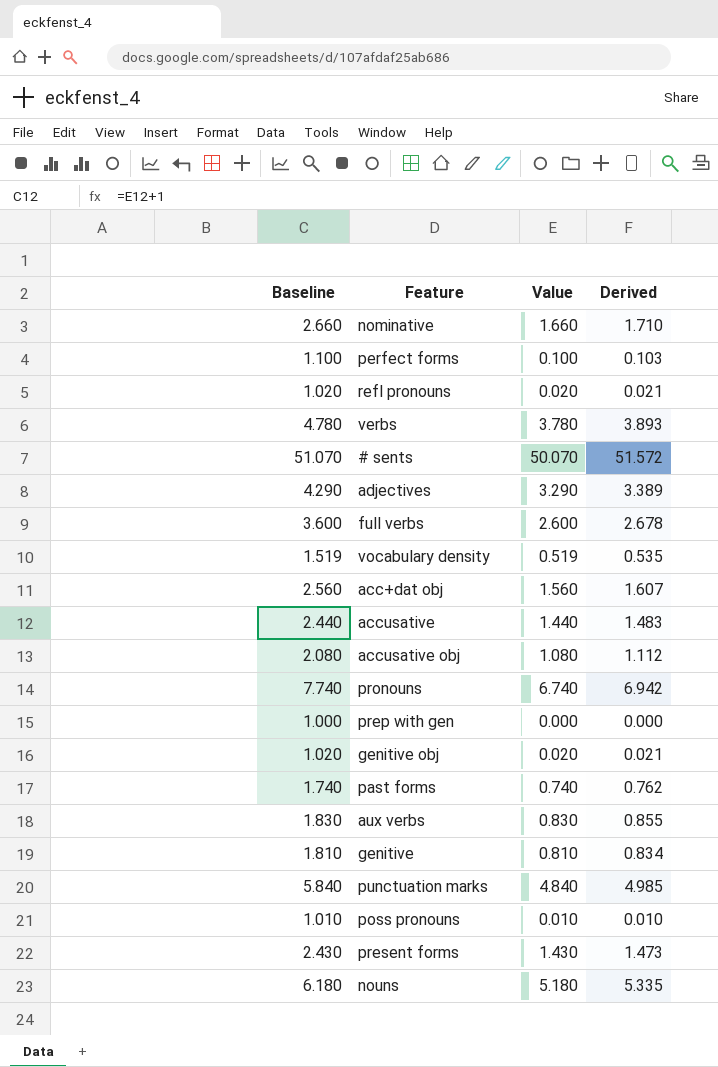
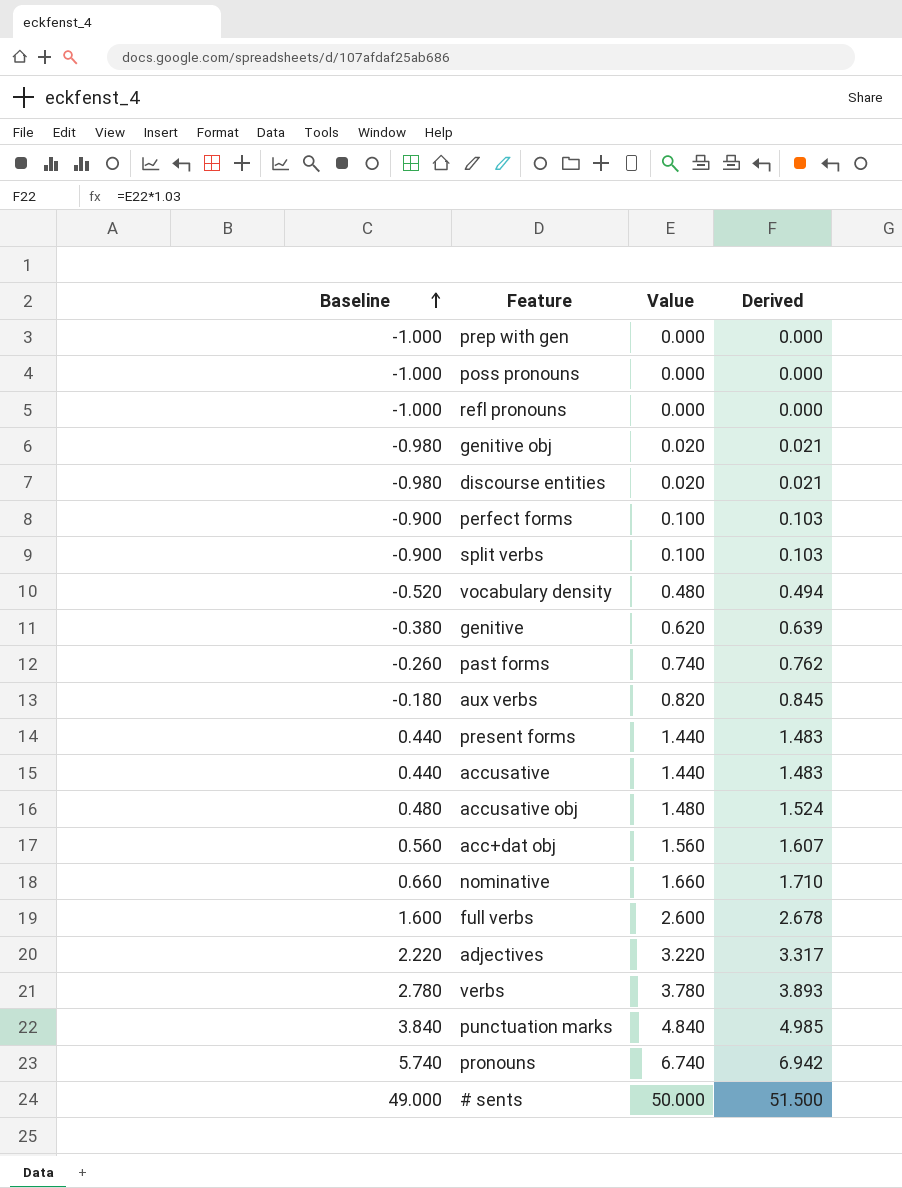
row order: none -> Baseline ascending
column Baseline | formula: [Value] + 1 -> [Value] - 1
row nouns: 6.180 | 5.180 | 5.335 -> none
poss pronouns | Value: 0.010 -> 0.000
poss pronouns | Derived: 0.010 -> 0.000
refl pronouns | Value: 0.020 -> 0.000
refl pronouns | Derived: 0.021 -> 0.000
row discourse entities: none -> -0.980 | 0.020 | 0.021
row split verbs: none -> -0.900 | 0.100 | 0.103
vocabulary density | Value: 0.519 -> 0.480
vocabulary density | Derived: 0.535 -> 0.494
genitive | Value: 0.810 -> 0.620
genitive | Derived: 0.834 -> 0.639
aux verbs | Value: 0.830 -> 0.820
aux verbs | Derived: 0.855 -> 0.845
present forms | Value: 1.430 -> 1.440
present forms | Derived: 1.473 -> 1.483
accusative obj | Value: 1.080 -> 1.480
accusative obj | Derived: 1.112 -> 1.524
adjectives | Value: 3.290 -> 3.220
adjectives | Derived: 3.389 -> 3.317
# sents | Value: 50.070 -> 50.000
# sents | Derived: 51.572 -> 51.500

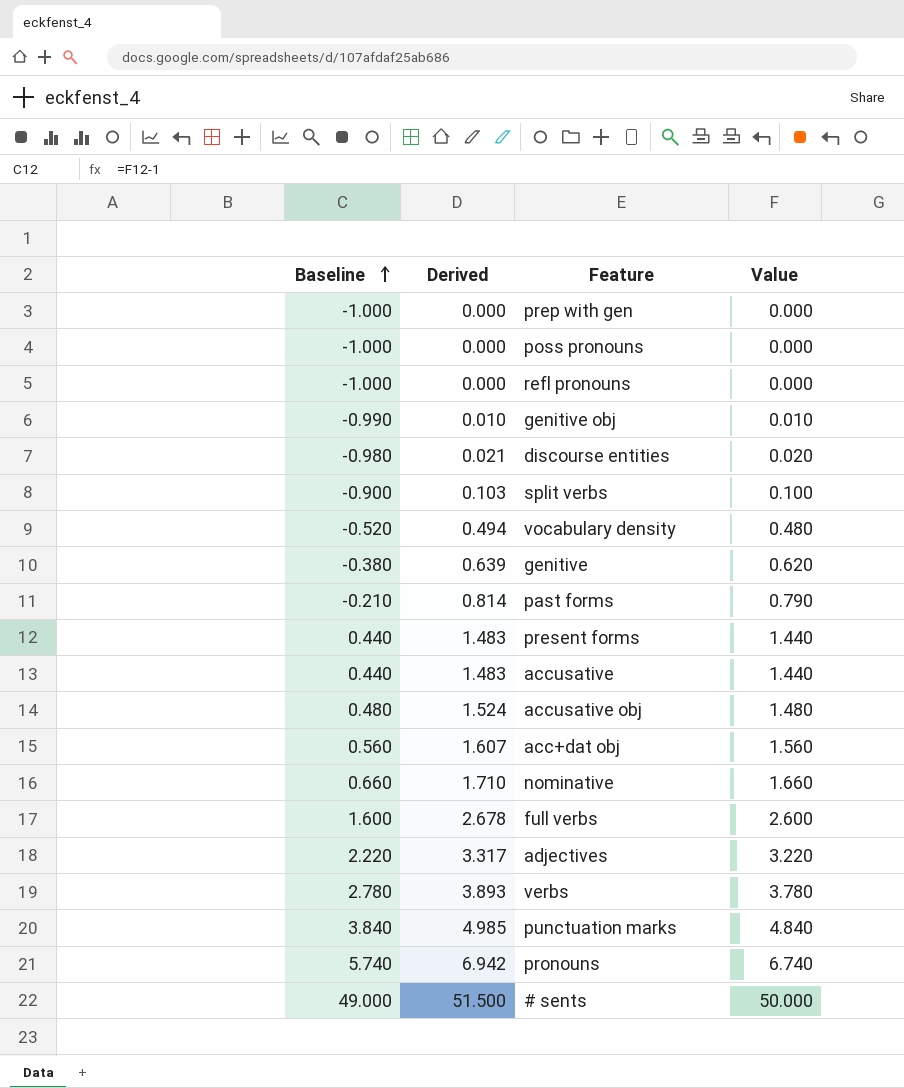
column Derived | position: 4 -> 2
row perfect forms: -0.900 | 0.100 | 0.103 -> none
row aux verbs: -0.180 | 0.820 | 0.845 -> none
genitive obj | Baseline: -0.980 -> -0.990
genitive obj | Derived: 0.021 -> 0.010
genitive obj | Value: 0.020 -> 0.010
past forms | Baseline: -0.260 -> -0.210
past forms | Derived: 0.762 -> 0.814
past forms | Value: 0.740 -> 0.790

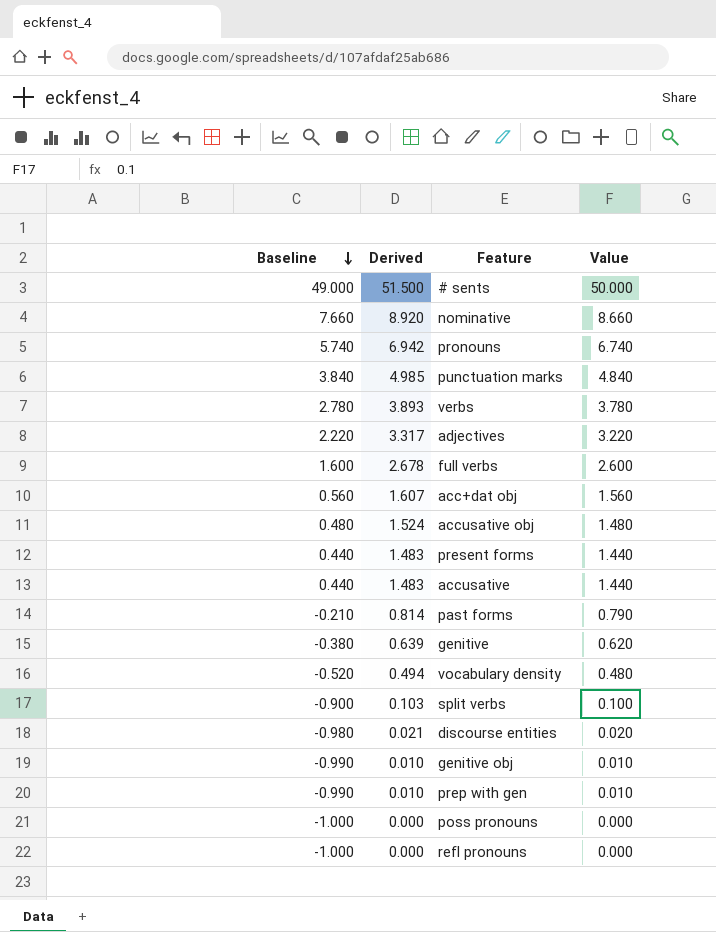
row order: Baseline ascending -> Baseline descending
nominative | Baseline: 0.660 -> 7.660
nominative | Derived: 1.710 -> 8.920
nominative | Value: 1.660 -> 8.660
prep with gen | Baseline: -1.000 -> -0.990
prep with gen | Derived: 0.000 -> 0.010
prep with gen | Value: 0.000 -> 0.010

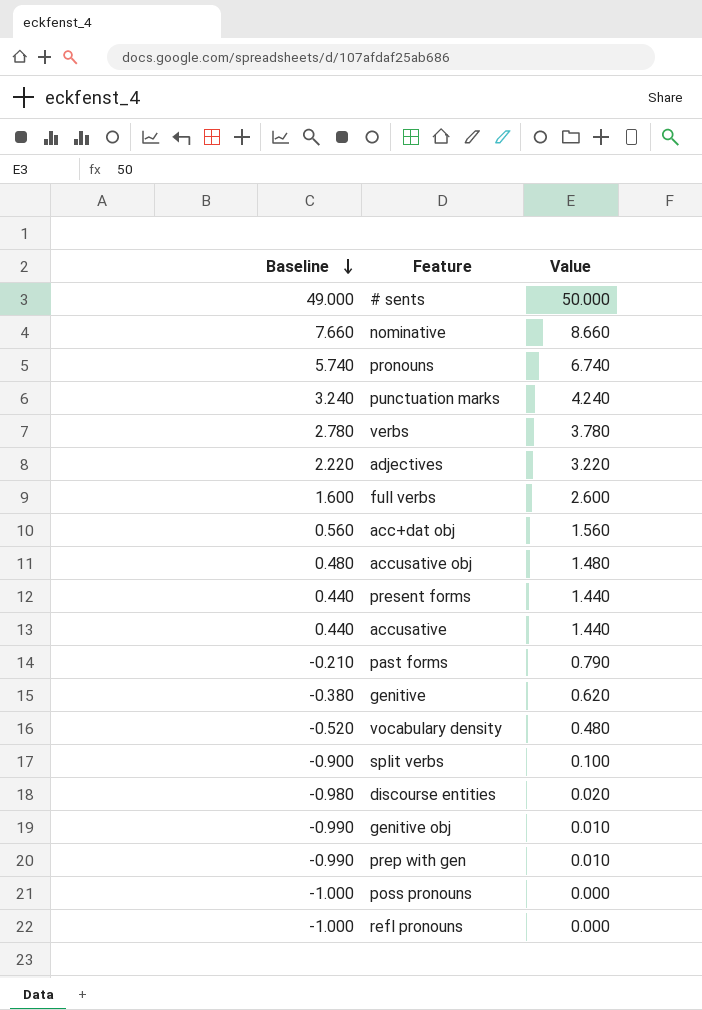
column Derived | formula: [Value] * 1.03 -> none
punctuation marks | Baseline: 3.840 -> 3.240
punctuation marks | Value: 4.840 -> 4.240

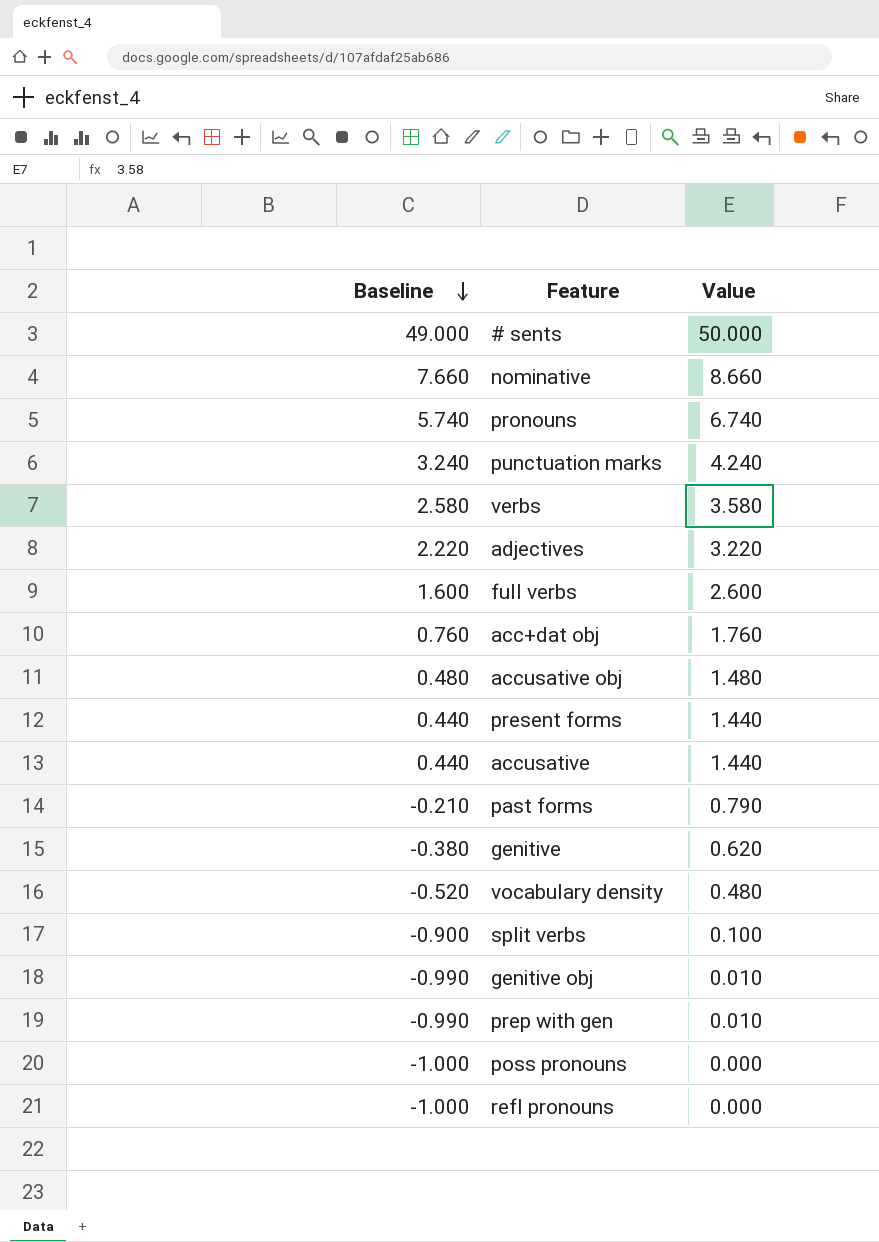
row discourse entities: -0.980 | 0.020 -> none
verbs | Baseline: 2.780 -> 2.580
verbs | Value: 3.780 -> 3.580
acc+dat obj | Baseline: 0.560 -> 0.760
acc+dat obj | Value: 1.560 -> 1.760

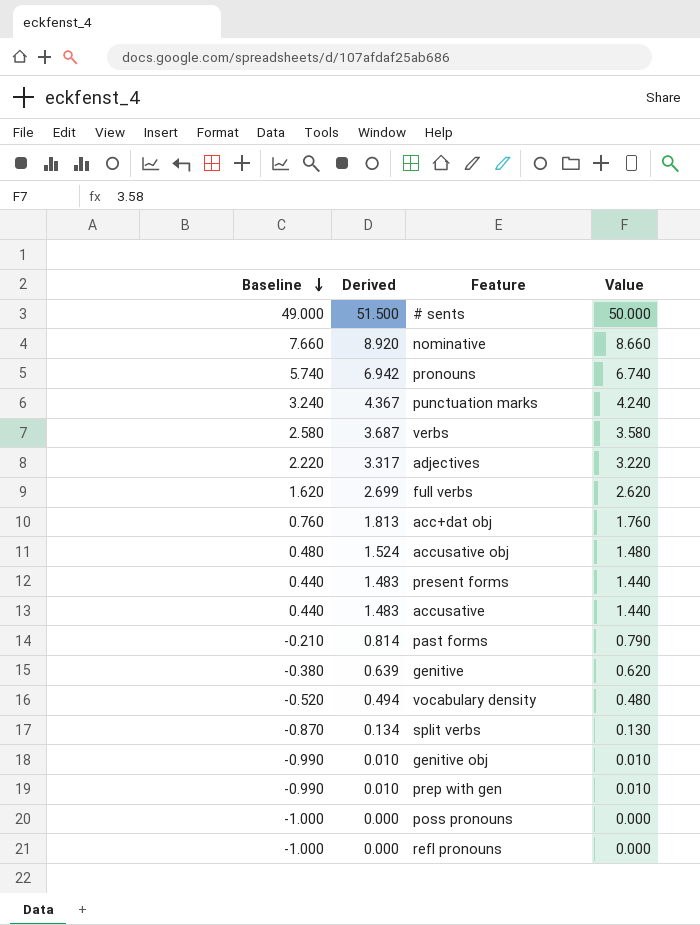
column Derived | formula: none -> [Value] * 1.03
full verbs | Baseline: 1.600 -> 1.620
full verbs | Value: 2.600 -> 2.620
split verbs | Baseline: -0.900 -> -0.870
split verbs | Value: 0.100 -> 0.130

